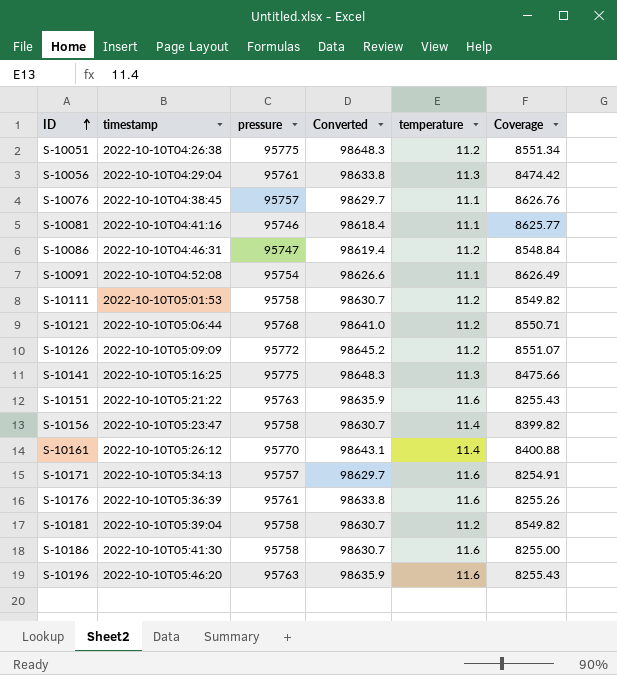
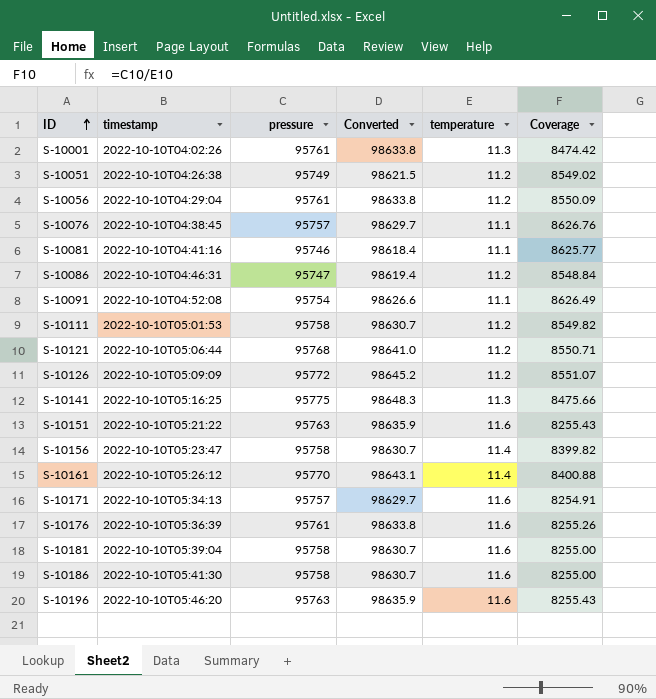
row S-10001: none -> 2022-10-10T04:02:26 | 95761 | 98633.8 | 11.3 | 8474.42
S-10051 | pressure: 95775 -> 95749
S-10051 | Converted: 98648.3 -> 98621.5
S-10051 | Coverage: 8551.34 -> 8549.02
S-10056 | temperature: 11.3 -> 11.2
S-10056 | Coverage: 8474.42 -> 8550.09
S-10181 | temperature: 11.2 -> 11.6
S-10181 | Coverage: 8549.82 -> 8255.00

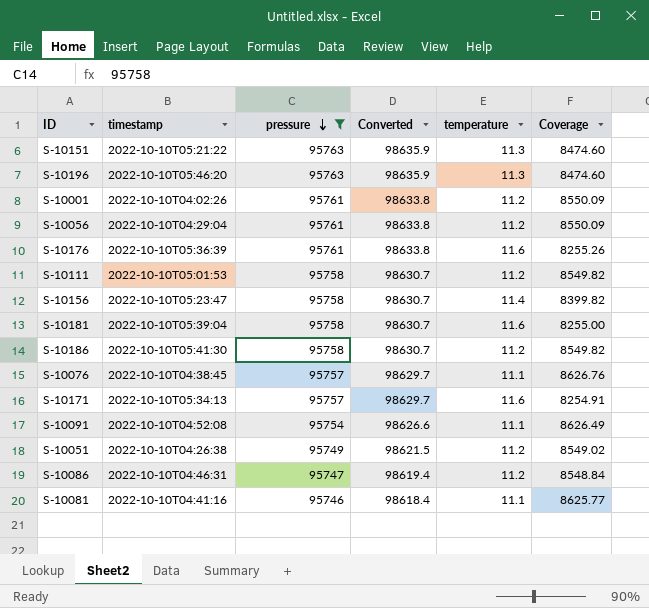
filter: none -> pressure <= 95763
row order: ID ascending -> pressure descending
S-10151 | temperature: 11.6 -> 11.3
S-10151 | Coverage: 8255.43 -> 8474.60
S-10196 | temperature: 11.6 -> 11.3
S-10196 | Coverage: 8255.43 -> 8474.60
S-10001 | temperature: 11.3 -> 11.2
S-10001 | Coverage: 8474.42 -> 8550.09
S-10186 | temperature: 11.6 -> 11.2
S-10186 | Coverage: 8255.00 -> 8549.82

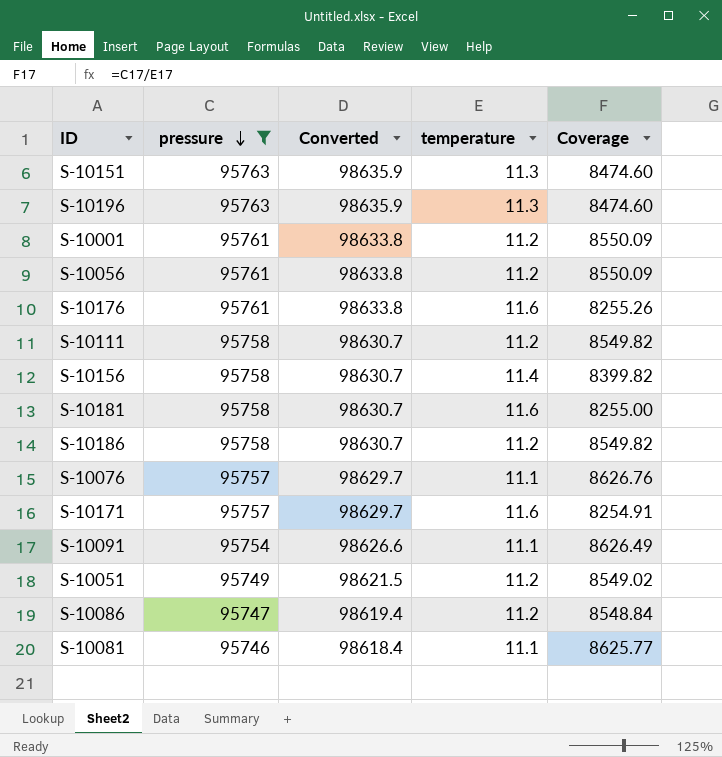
column timestamp | position: 2 -> none

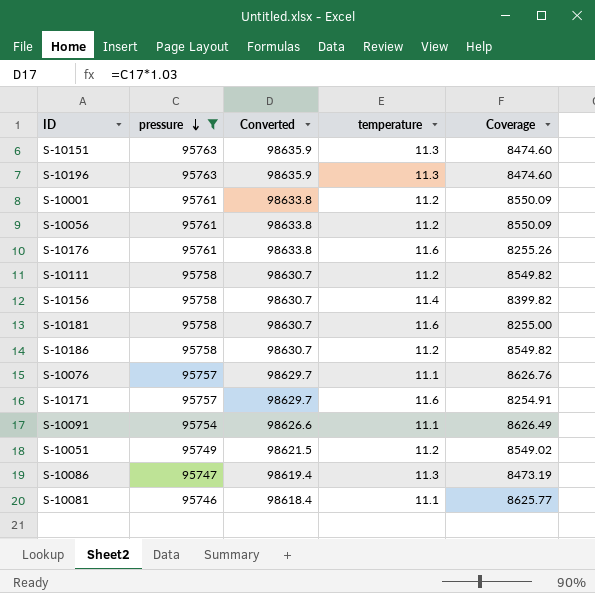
S-10086 | temperature: 11.2 -> 11.3
S-10086 | Coverage: 8548.84 -> 8473.19

